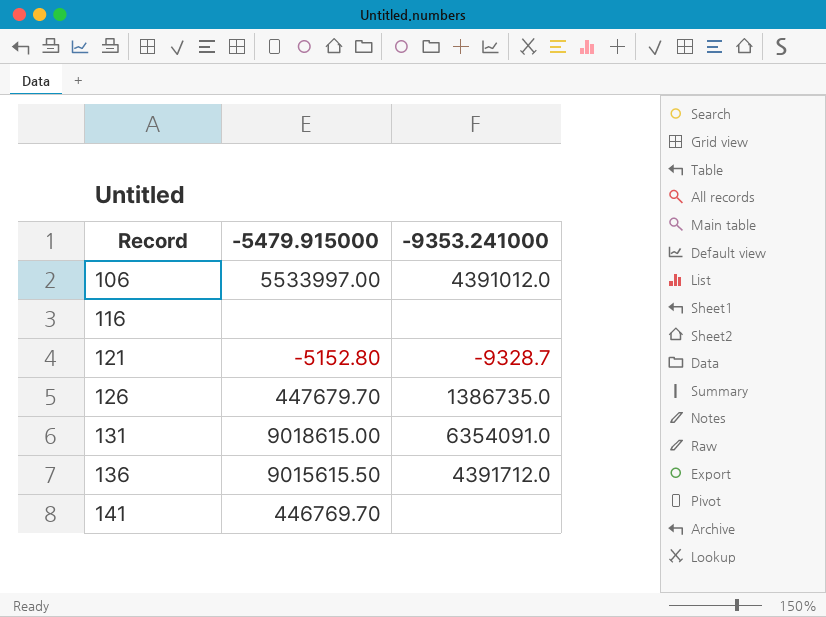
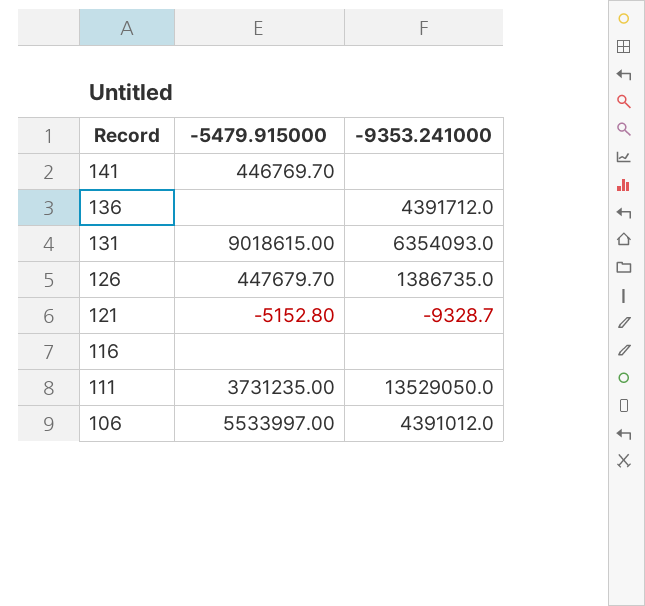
row order: Record ascending -> Record descending
136 | -5479.915000: 9015615.50 -> none
131 | -9353.241000: 6354091.0 -> 6354093.0
row 111: none -> 3731235.00 | 13529050.0

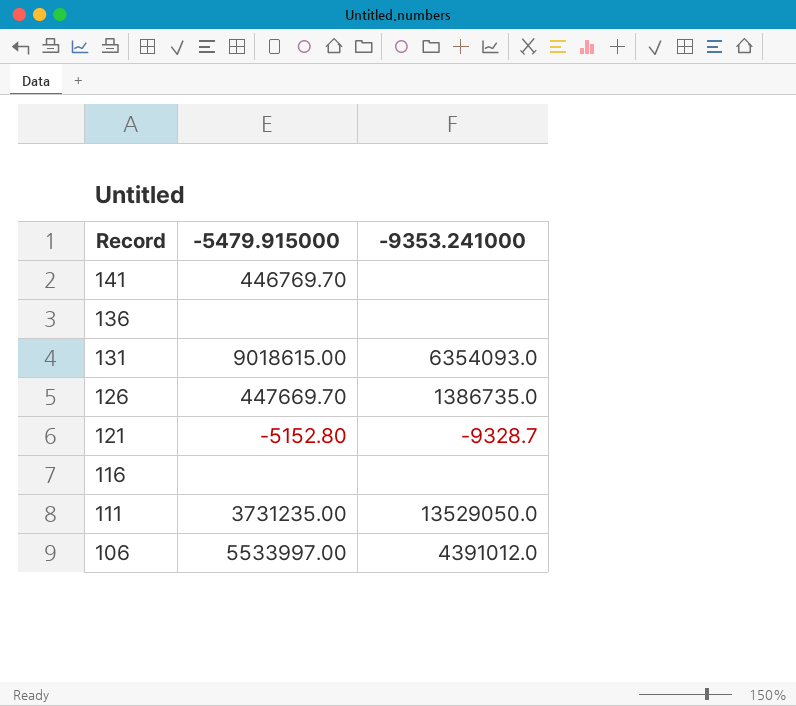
136 | -9353.241000: 4391712.0 -> none
126 | -5479.915000: 447679.70 -> 447669.70

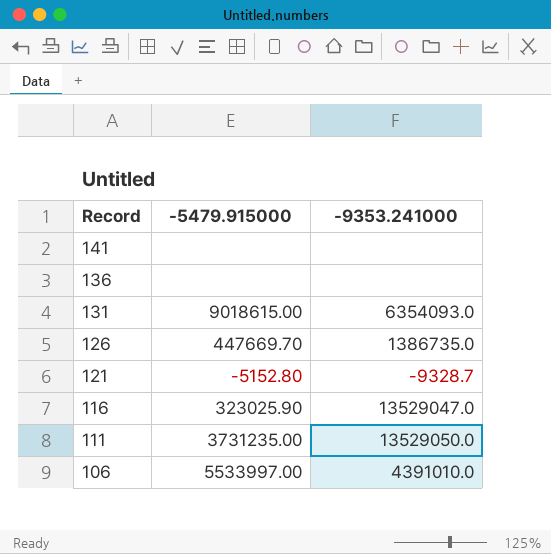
141 | -5479.915000: 446769.70 -> none
116 | -5479.915000: none -> 323025.90
116 | -9353.241000: none -> 13529047.0
106 | -9353.241000: 4391012.0 -> 4391010.0

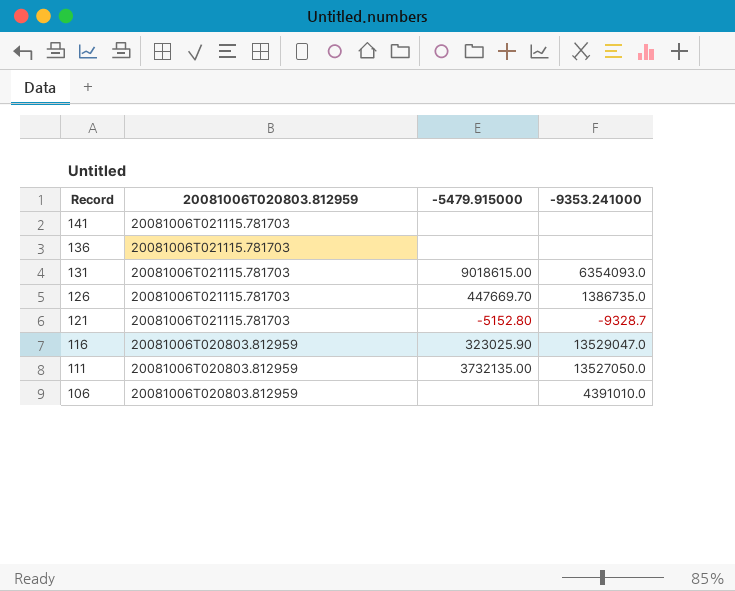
column 20081006T020803.812959 | position: none -> 2
111 | -5479.915000: 3731235.00 -> 3732135.00
111 | -9353.241000: 13529050.0 -> 13527050.0
106 | -5479.915000: 5533997.00 -> none

